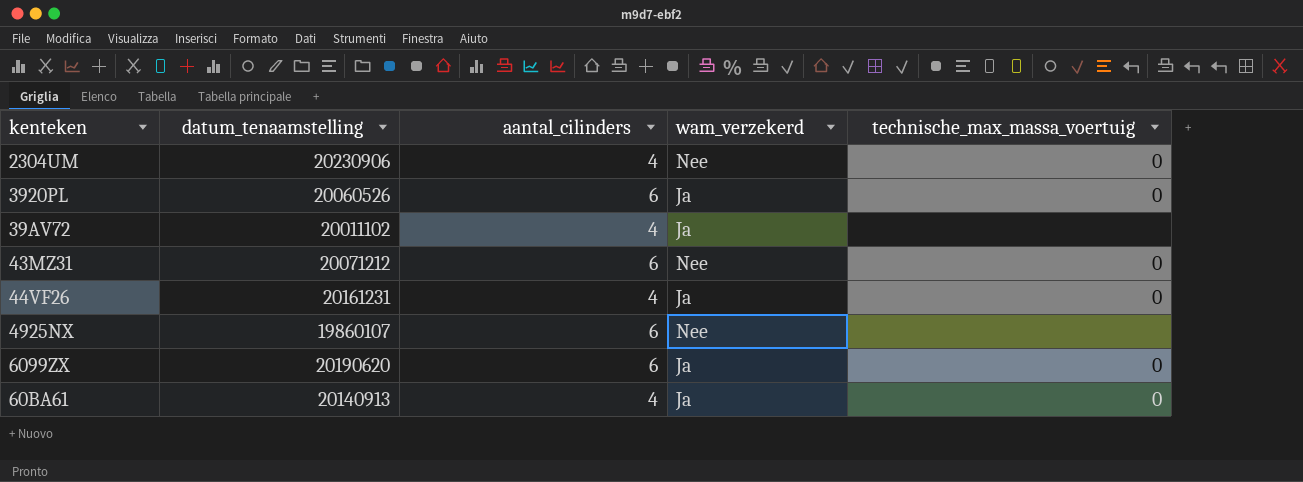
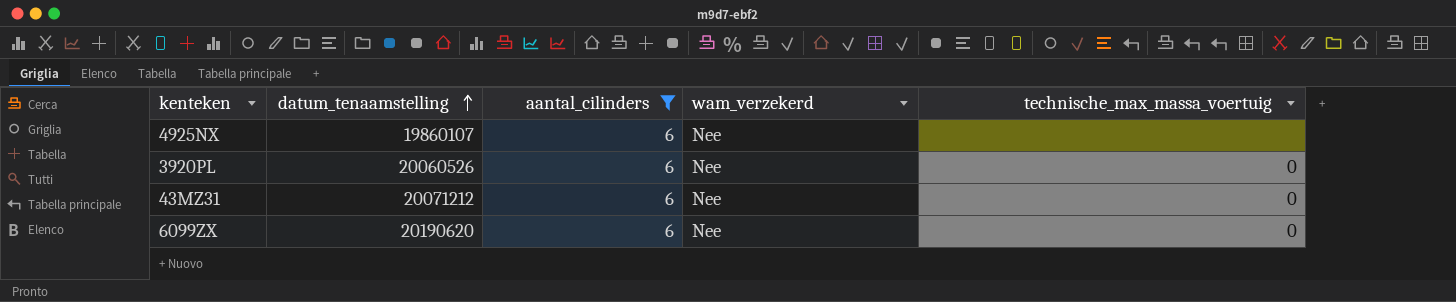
filter: none -> aantal_cilinders = 6
row order: none -> datum_tenaamstelling ascending
3920PL | wam_verzekerd: Ja -> Nee
6099ZX | wam_verzekerd: Ja -> Nee

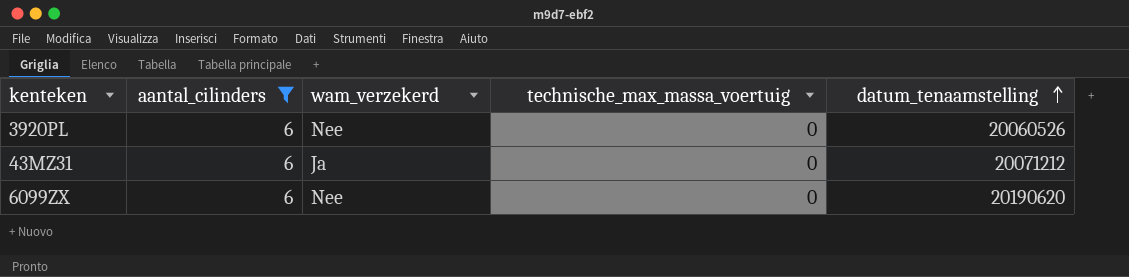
column datum_tenaamstelling | position: 2 -> 5
row 4925NX: 19860107 | 6 | Nee | none -> none
43MZ31 | wam_verzekerd: Nee -> Ja

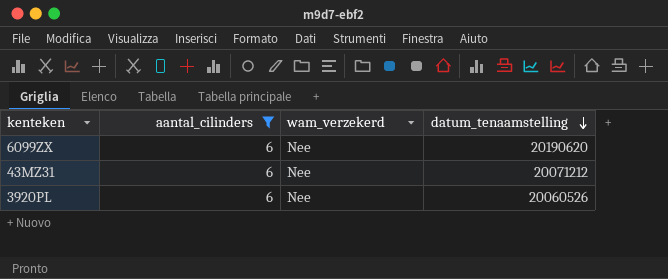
row order: datum_tenaamstelling ascending -> datum_tenaamstelling descending
column technische_max_massa_voertuig | position: 4 -> none
43MZ31 | wam_verzekerd: Ja -> Nee

